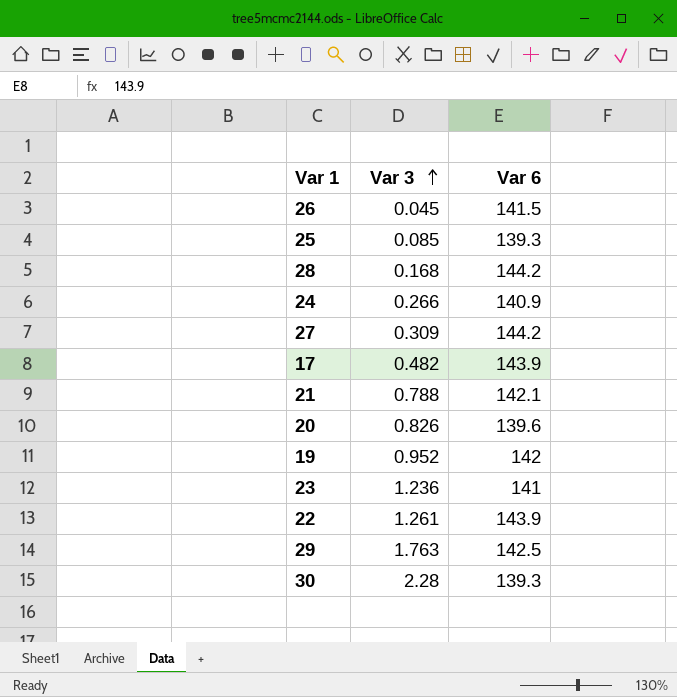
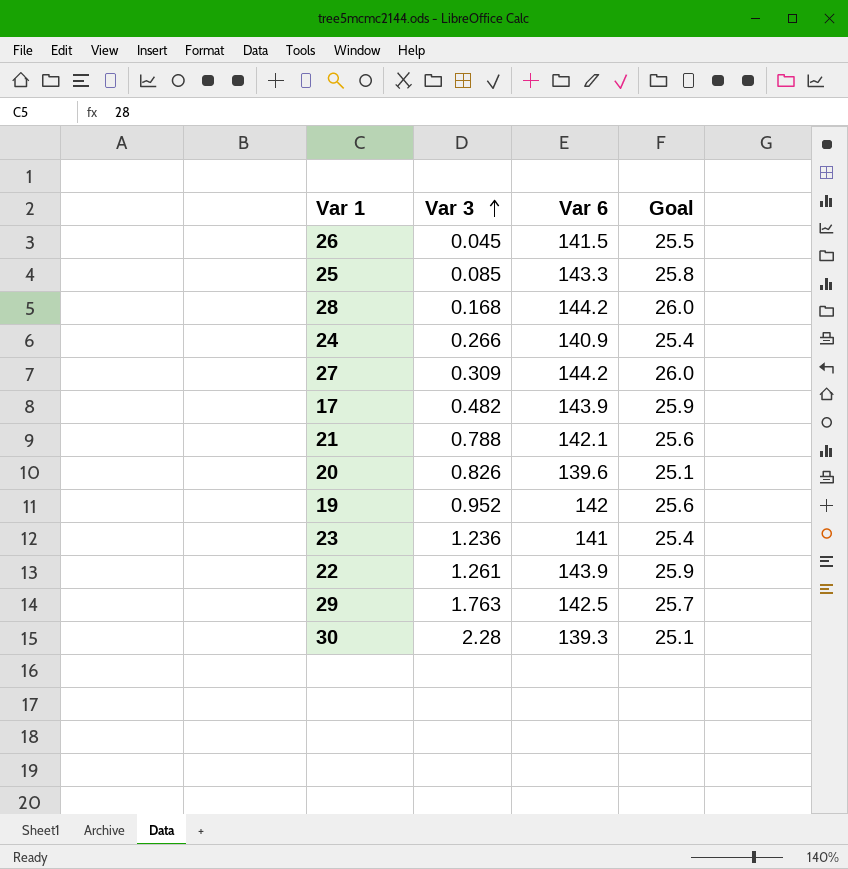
column Goal | formula: none -> [Var 6] * 0.18
25 | Var 6: 139.3 -> 143.3

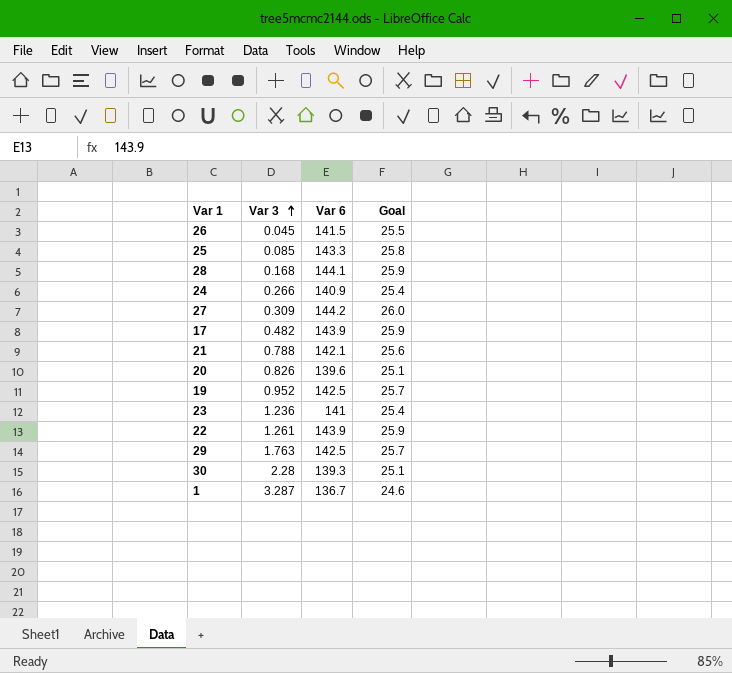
28 | Var 6: 144.2 -> 144.1
28 | Goal: 26.0 -> 25.9
19 | Var 6: 142 -> 142.5
19 | Goal: 25.6 -> 25.7
row 1: none -> 3.287 | 136.7 | 24.6

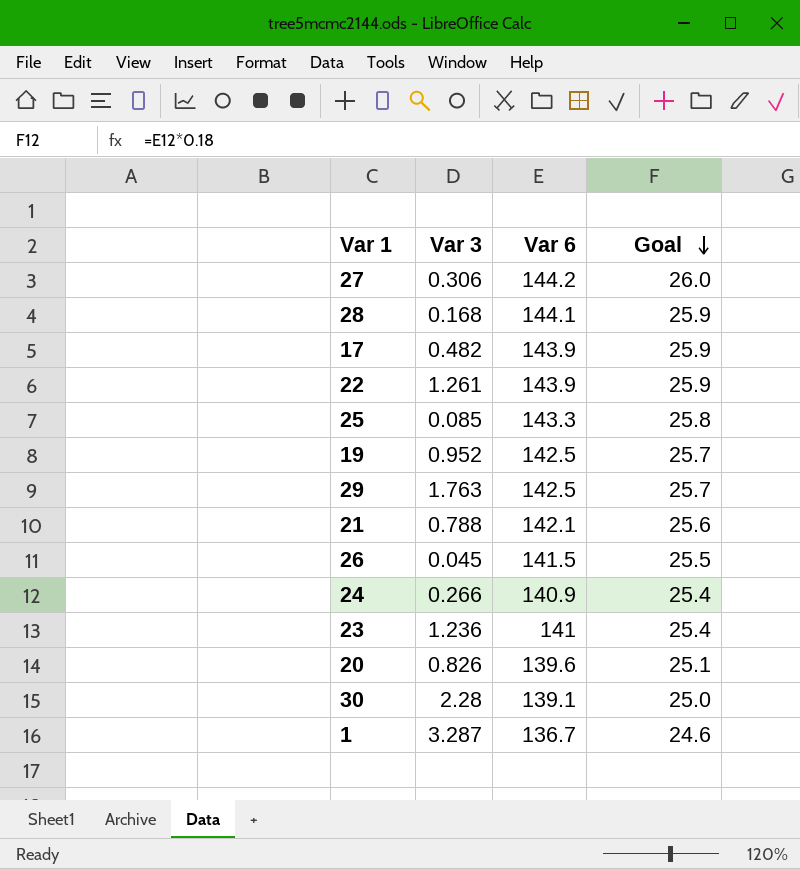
row order: Var 3 ascending -> Goal descending
27 | Var 3: 0.309 -> 0.306
30 | Var 6: 139.3 -> 139.1
30 | Goal: 25.1 -> 25.0

